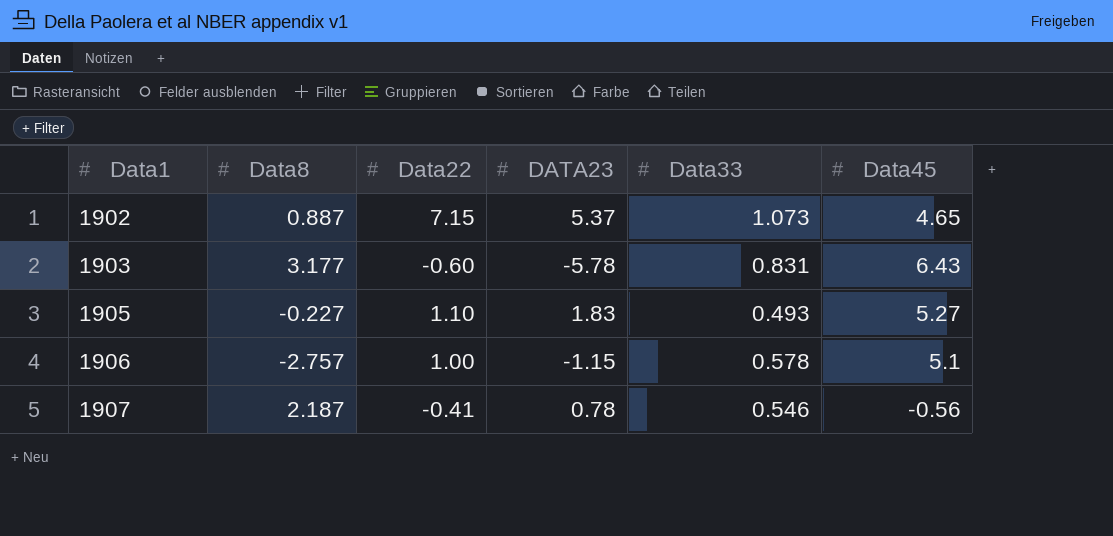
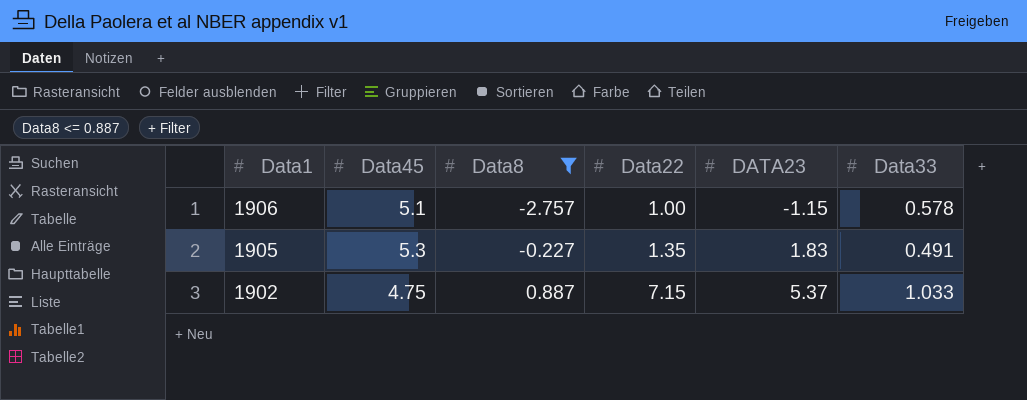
filter: none -> Data8 <= 0.887
row order: Data1 ascending -> Data1 descending
column Data45 | position: 6 -> 2
1905 | Data45: 5.27 -> 5.3
1905 | Data22: 1.10 -> 1.35
1905 | Data33: 0.493 -> 0.491
1902 | Data45: 4.65 -> 4.75
1902 | Data33: 1.073 -> 1.033

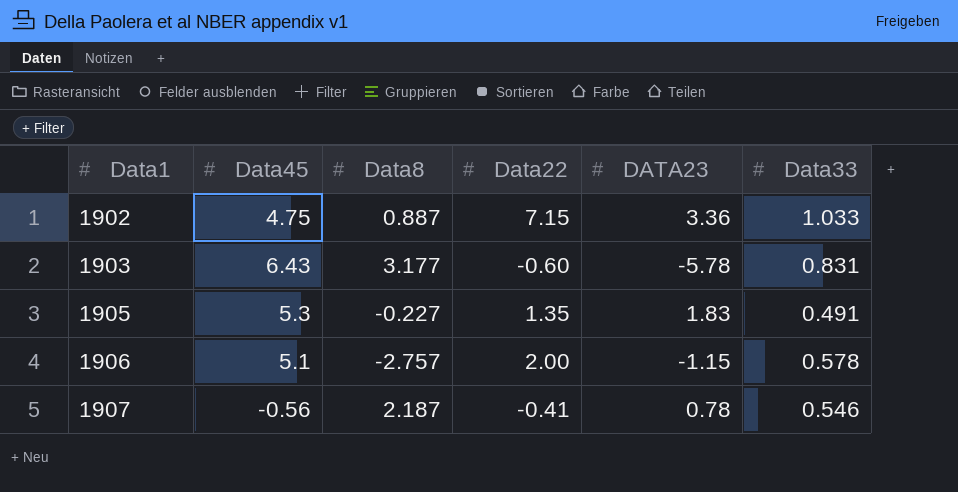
filter: Data8 <= 0.887 -> none
row order: Data1 descending -> Data1 ascending
1902 | DATA23: 5.37 -> 3.36
1906 | Data22: 1.00 -> 2.00

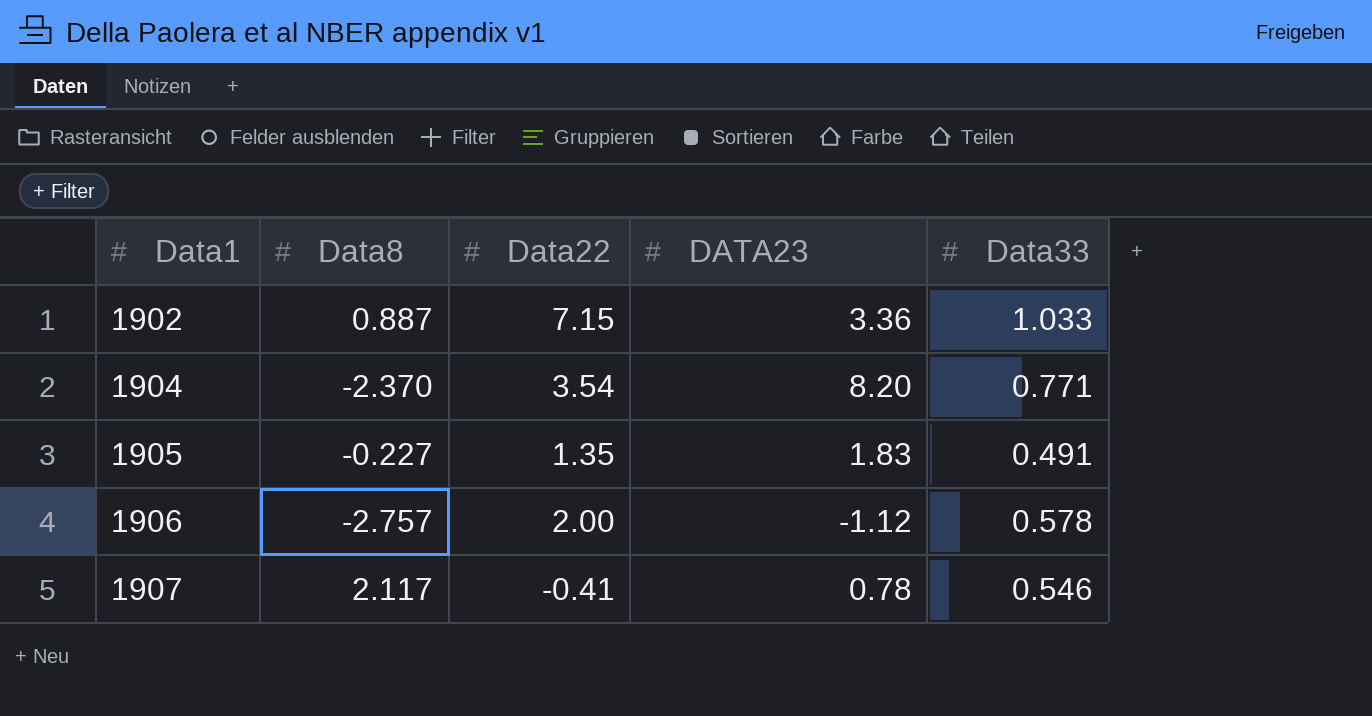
column Data45 | position: 2 -> none
row 1903: 6.43 | 3.177 | -0.60 | -5.78 | 0.831 -> none
row 1904: none -> -2.370 | 3.54 | 8.20 | 0.771
1906 | DATA23: -1.15 -> -1.12
1907 | Data8: 2.187 -> 2.117

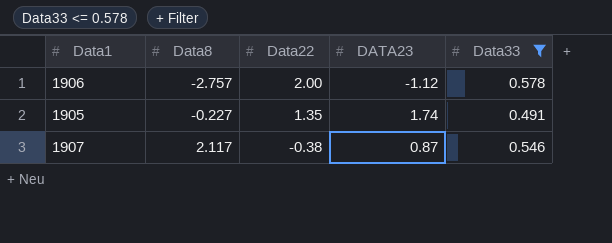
filter: none -> Data33 <= 0.578
row order: Data1 ascending -> Data8 ascending
1905 | DATA23: 1.83 -> 1.74
1907 | Data22: -0.41 -> -0.38
1907 | DATA23: 0.78 -> 0.87

